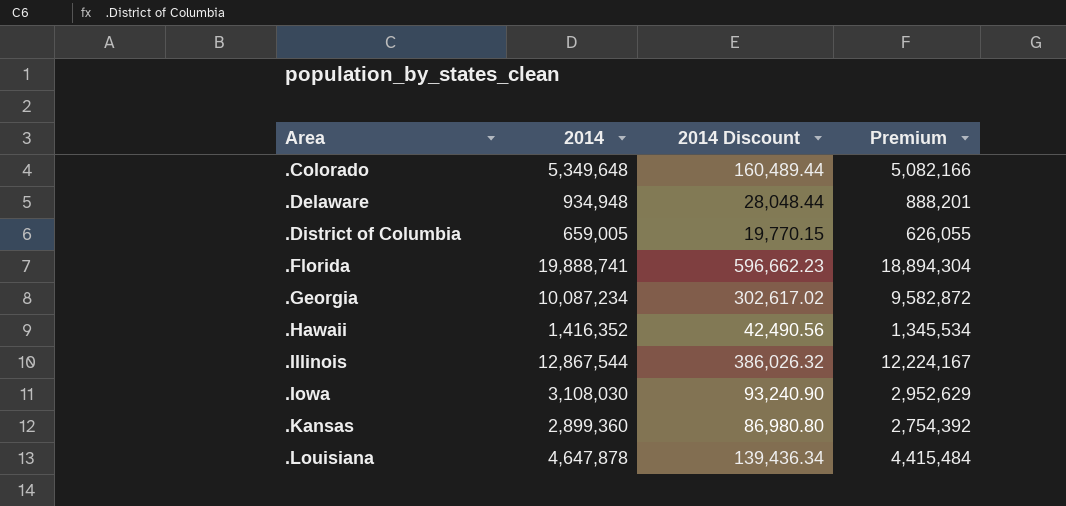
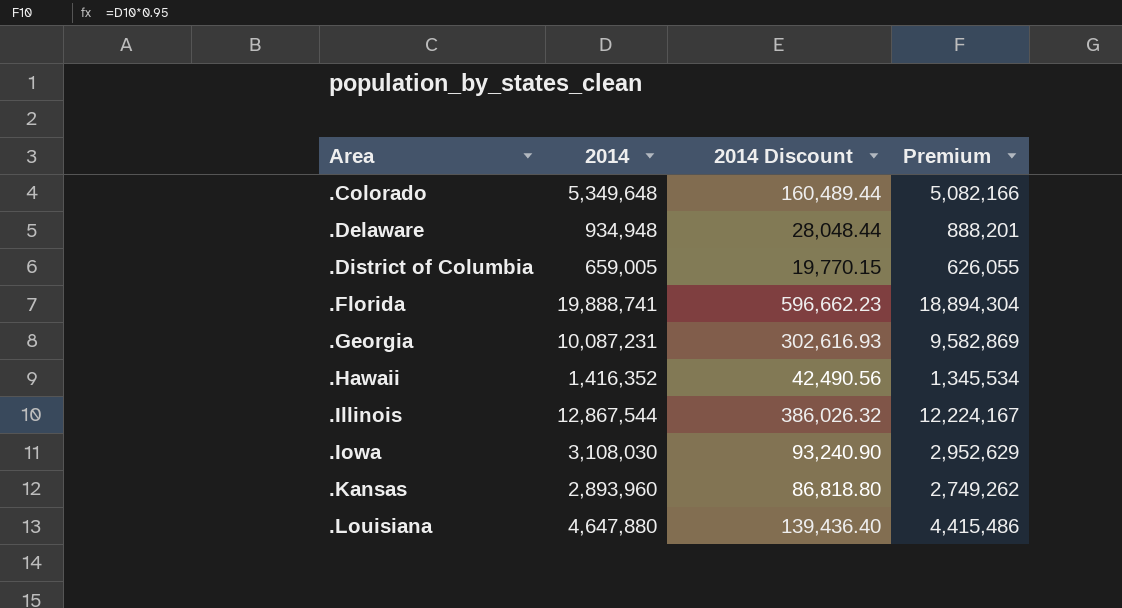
.Georgia | 2014: 10,087,234 -> 10,087,231
.Georgia | 2014 Discount: 302,617.02 -> 302,616.93
.Georgia | Premium: 9,582,872 -> 9,582,869
.Kansas | 2014: 2,899,360 -> 2,893,960
.Kansas | 2014 Discount: 86,980.80 -> 86,818.80
.Kansas | Premium: 2,754,392 -> 2,749,262
.Louisiana | 2014: 4,647,878 -> 4,647,880
.Louisiana | 2014 Discount: 139,436.34 -> 139,436.40
.Louisiana | Premium: 4,415,484 -> 4,415,486

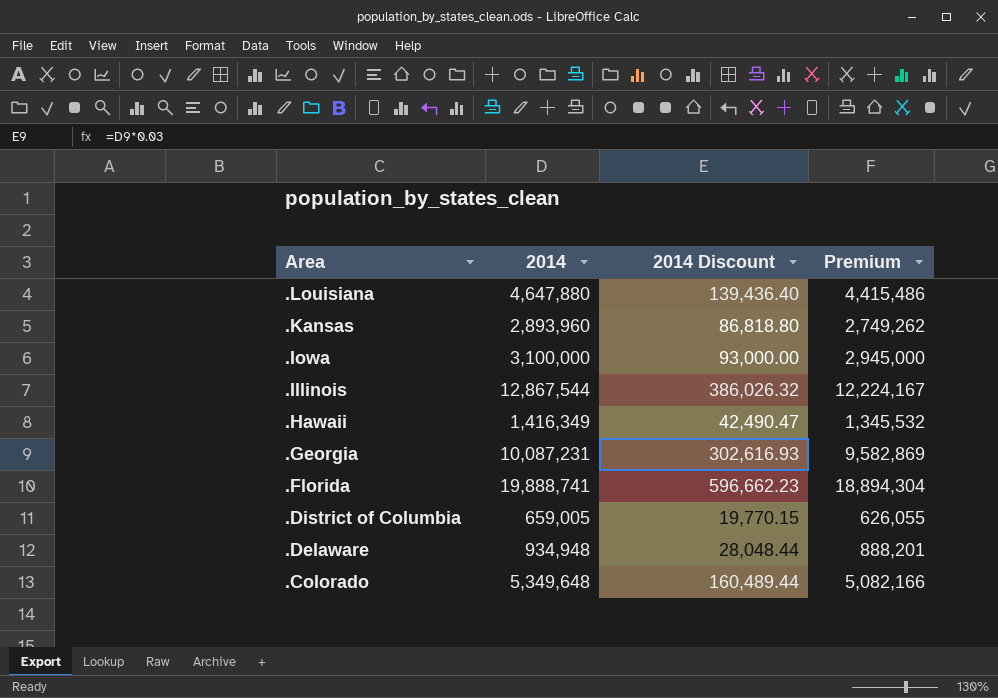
row order: Area ascending -> Area descending
.Iowa | 2014: 3,108,030 -> 3,100,000
.Iowa | 2014 Discount: 93,240.90 -> 93,000.00
.Iowa | Premium: 2,952,629 -> 2,945,000
.Hawaii | 2014: 1,416,352 -> 1,416,349
.Hawaii | 2014 Discount: 42,490.56 -> 42,490.47
.Hawaii | Premium: 1,345,534 -> 1,345,532

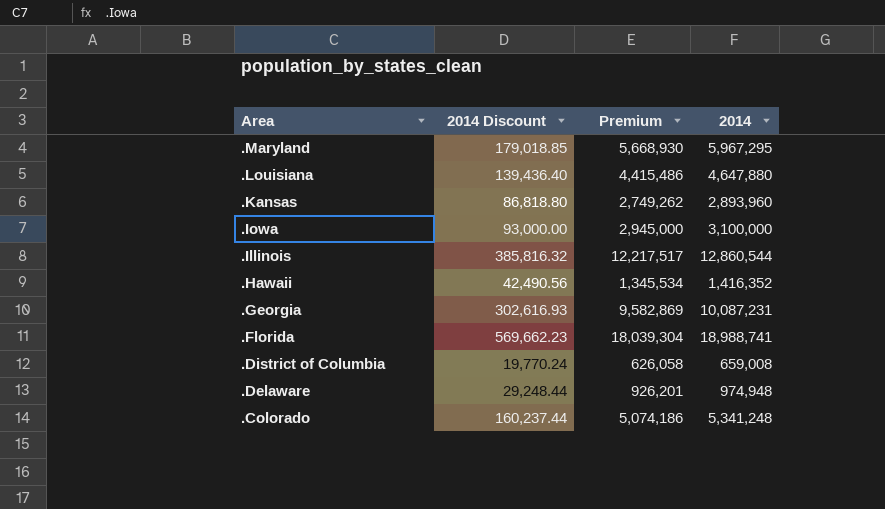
column 2014 | position: 2 -> 4
row .Maryland: none -> 179,018.85 | 5,668,930 | 5,967,295
.Illinois | 2014 Discount: 386,026.32 -> 385,816.32
.Illinois | Premium: 12,224,167 -> 12,217,517
.Illinois | 2014: 12,867,544 -> 12,860,544
.Hawaii | 2014 Discount: 42,490.47 -> 42,490.56
.Hawaii | Premium: 1,345,532 -> 1,345,534
.Hawaii | 2014: 1,416,349 -> 1,416,352
.Florida | 2014 Discount: 596,662.23 -> 569,662.23
.Florida | Premium: 18,894,304 -> 18,039,304
.Florida | 2014: 19,888,741 -> 18,988,741
.District of Columbia | 2014 Discount: 19,770.15 -> 19,770.24
.District of Columbia | Premium: 626,055 -> 626,058
.District of Columbia | 2014: 659,005 -> 659,008
.Delaware | 2014 Discount: 28,048.44 -> 29,248.44
.Delaware | Premium: 888,201 -> 926,201
.Delaware | 2014: 934,948 -> 974,948
.Colorado | 2014 Discount: 160,489.44 -> 160,237.44
.Colorado | Premium: 5,082,166 -> 5,074,186
.Colorado | 2014: 5,349,648 -> 5,341,248

